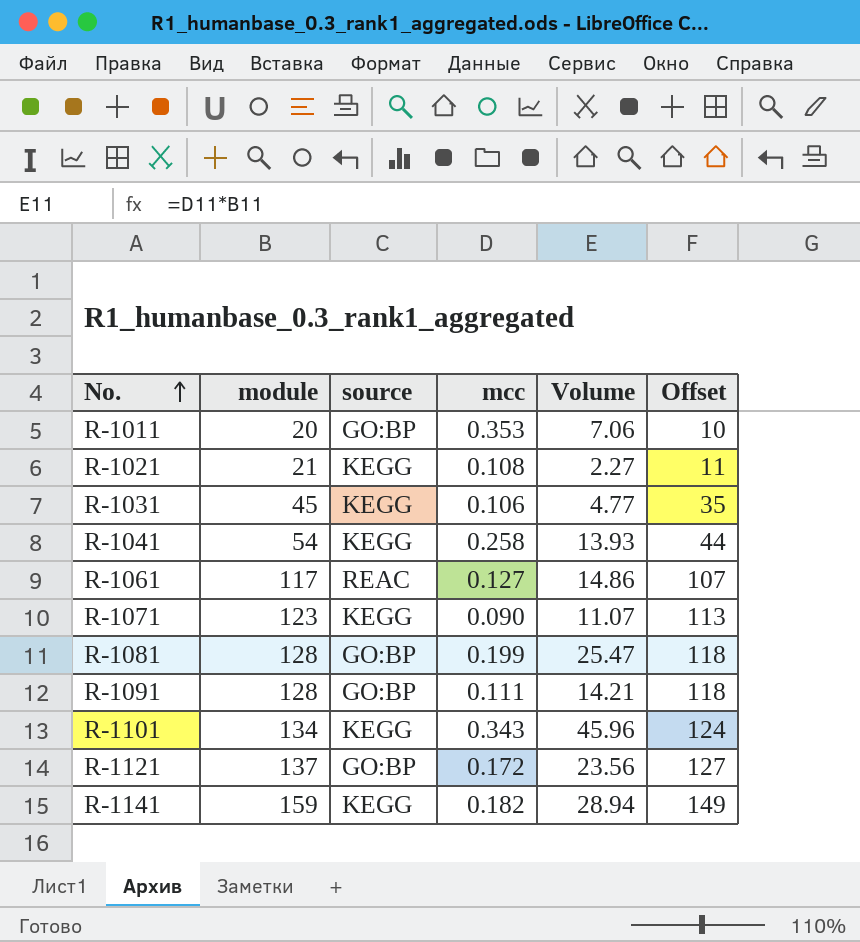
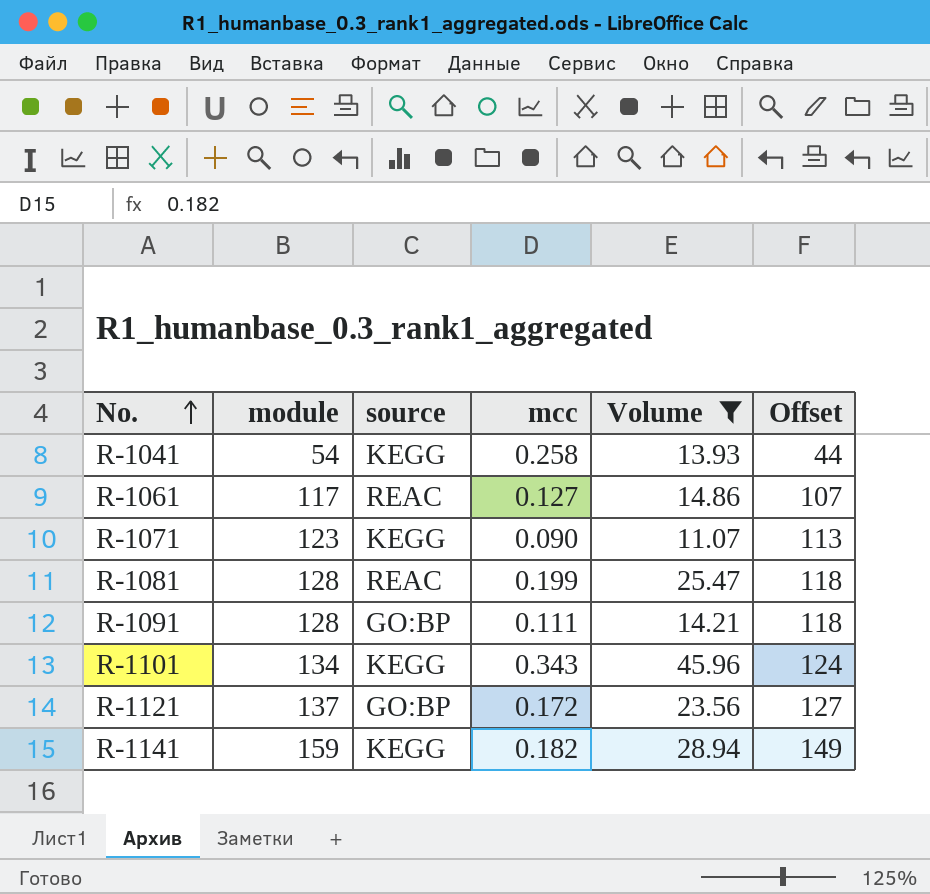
filter: none -> Volume >= 11.07
R-1081 | source: GO:BP -> REAC

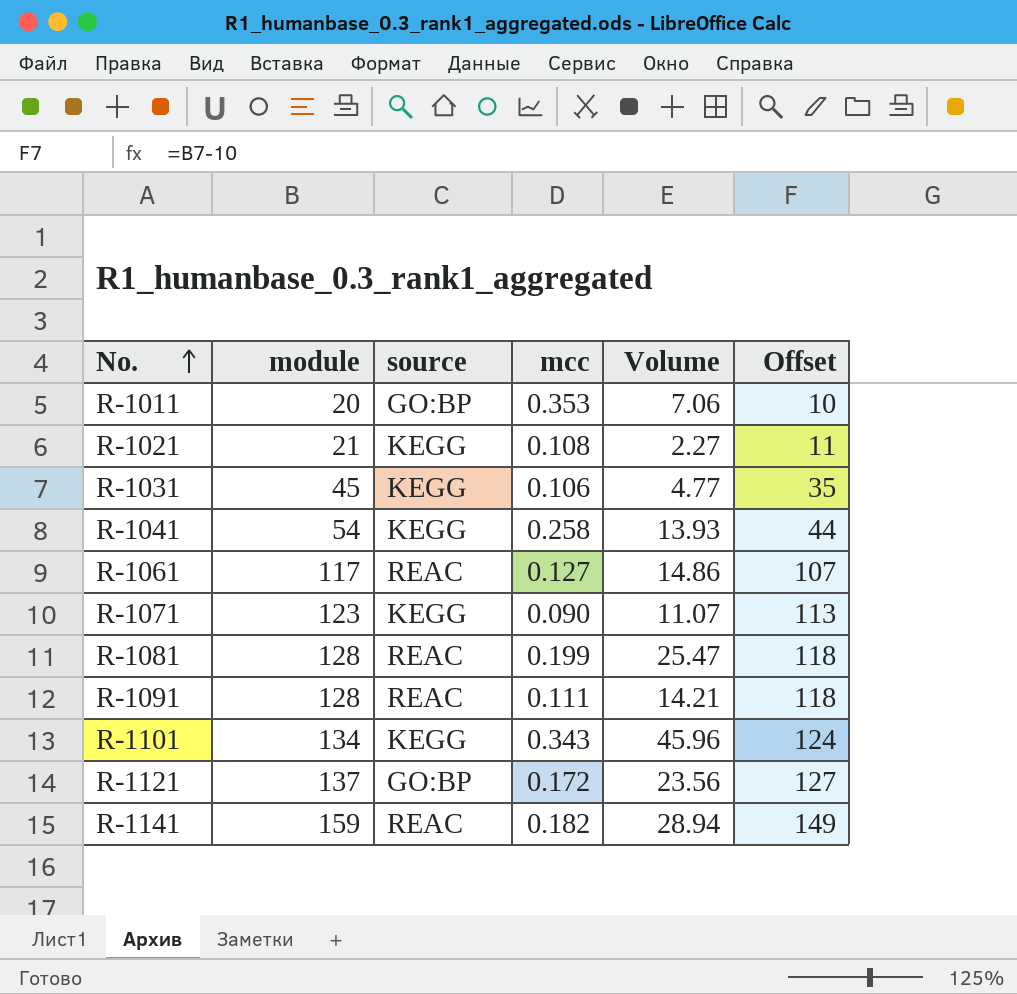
filter: Volume >= 11.07 -> none
R-1091 | source: GO:BP -> REAC
R-1141 | source: KEGG -> REAC

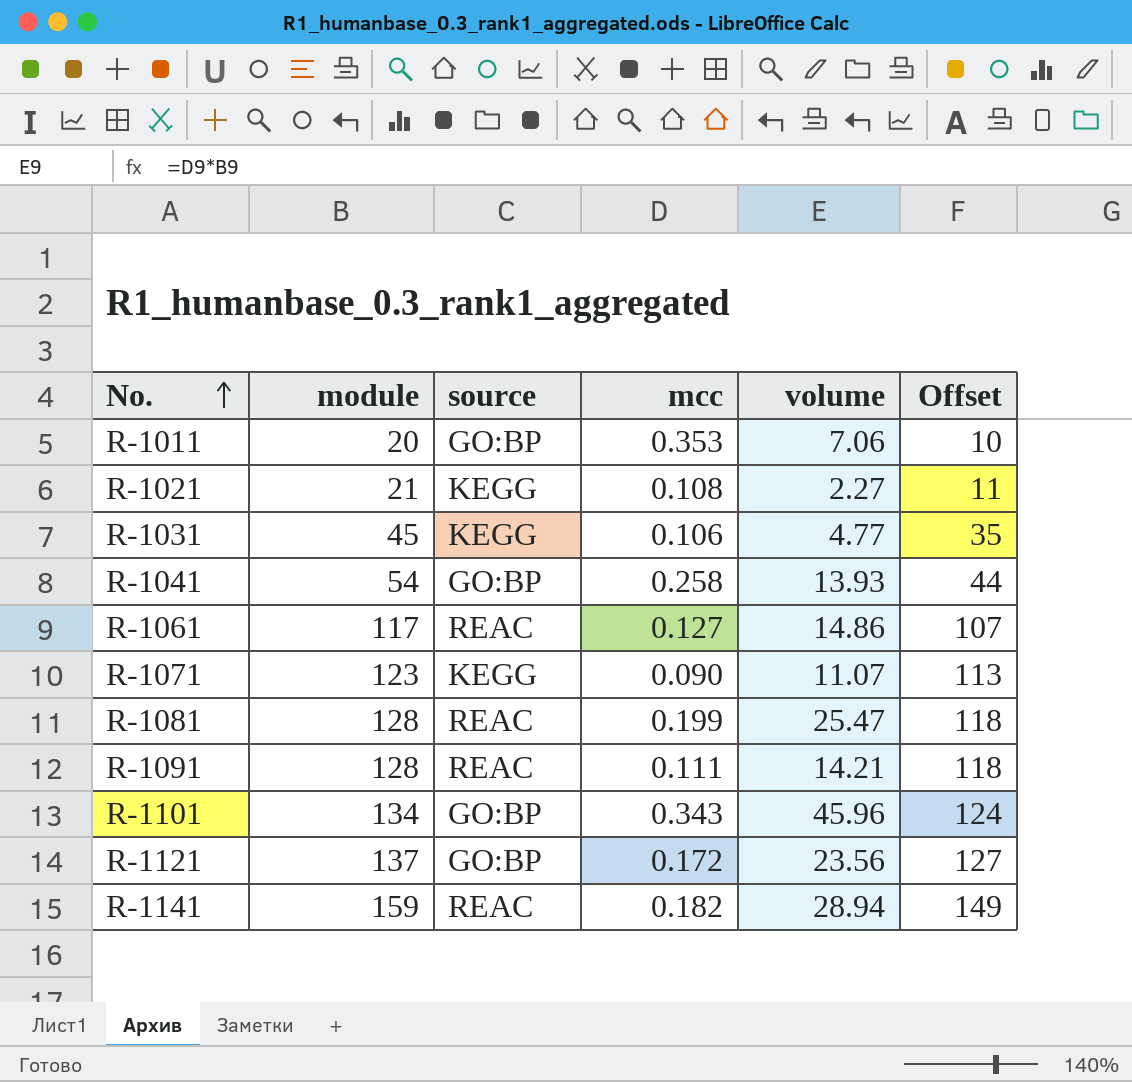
column name: Volume -> volume
R-1041 | source: KEGG -> GO:BP
R-1101 | source: KEGG -> GO:BP

